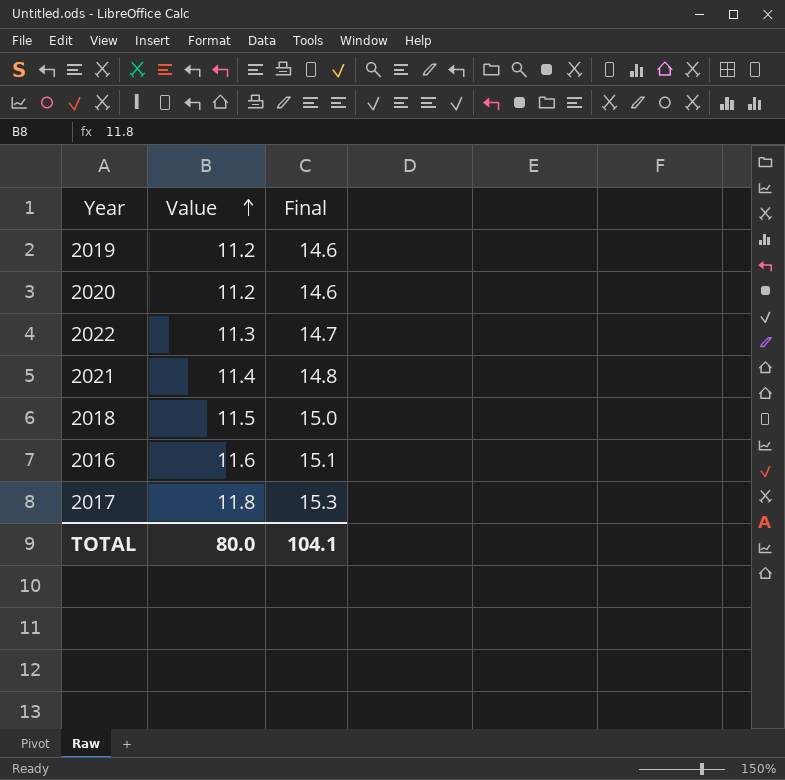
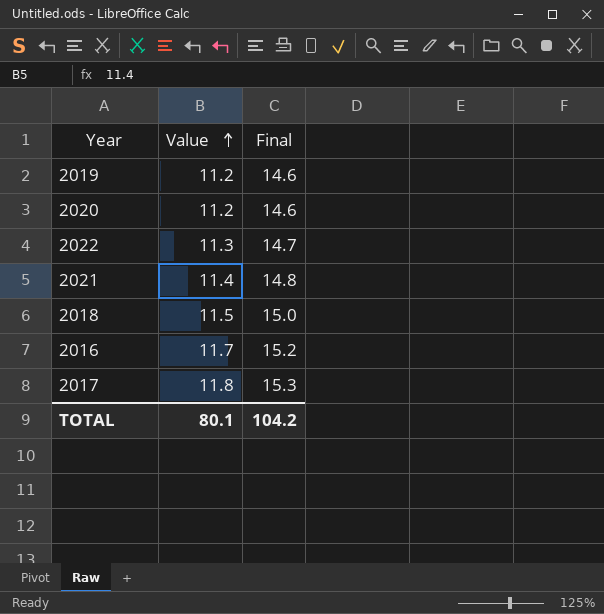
2016 | Value: 11.6 -> 11.7
2016 | Final: 15.1 -> 15.2
TOTAL | Value: 80.0 -> 80.1
TOTAL | Final: 104.1 -> 104.2

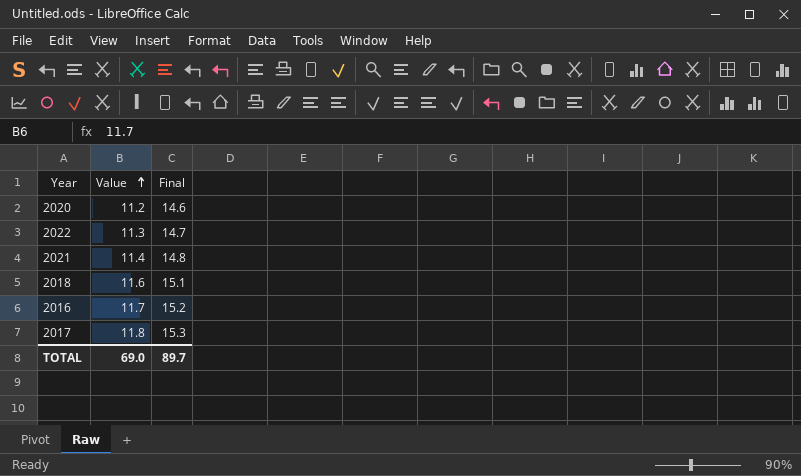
row 2019: 11.2 | 14.6 -> none
2018 | Value: 11.5 -> 11.6
2018 | Final: 15.0 -> 15.1
TOTAL | Value: 80.1 -> 69.0
TOTAL | Final: 104.2 -> 89.7

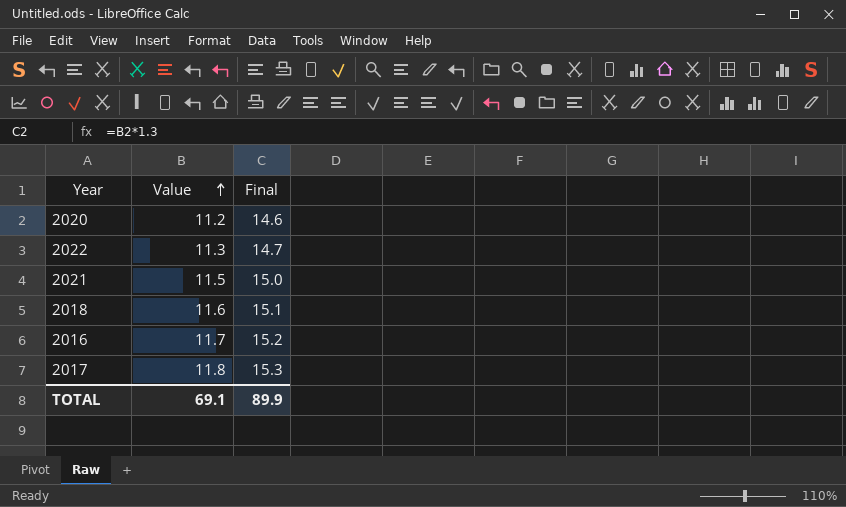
2021 | Value: 11.4 -> 11.5
2021 | Final: 14.8 -> 15.0
TOTAL | Value: 69.0 -> 69.1
TOTAL | Final: 89.7 -> 89.9

